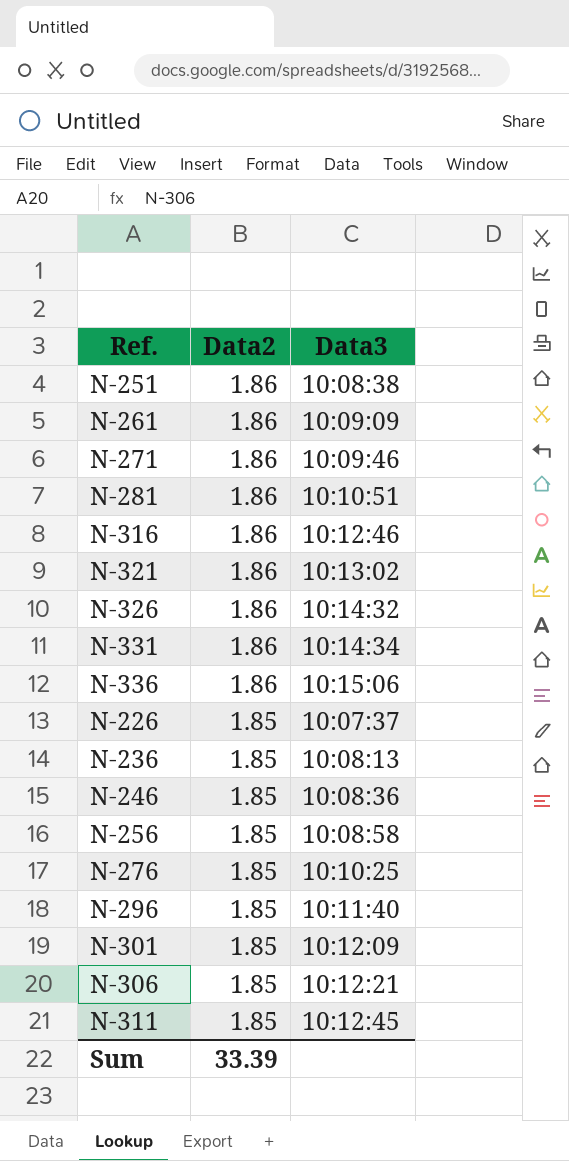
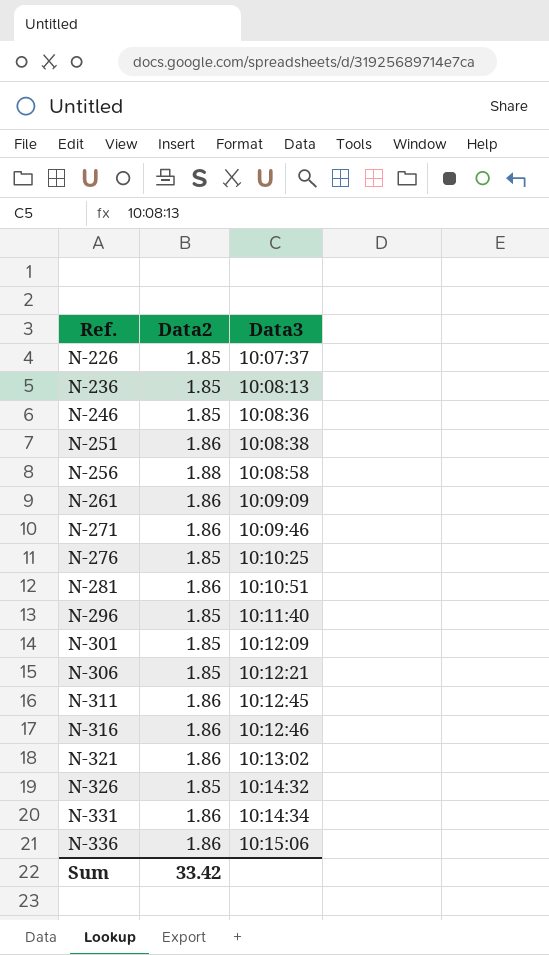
row order: Data2 descending -> Ref. ascending
N-256 | Data2: 1.85 -> 1.88
N-311 | Data2: 1.85 -> 1.86
N-326 | Data2: 1.86 -> 1.85
Sum | Data2: 33.39 -> 33.42

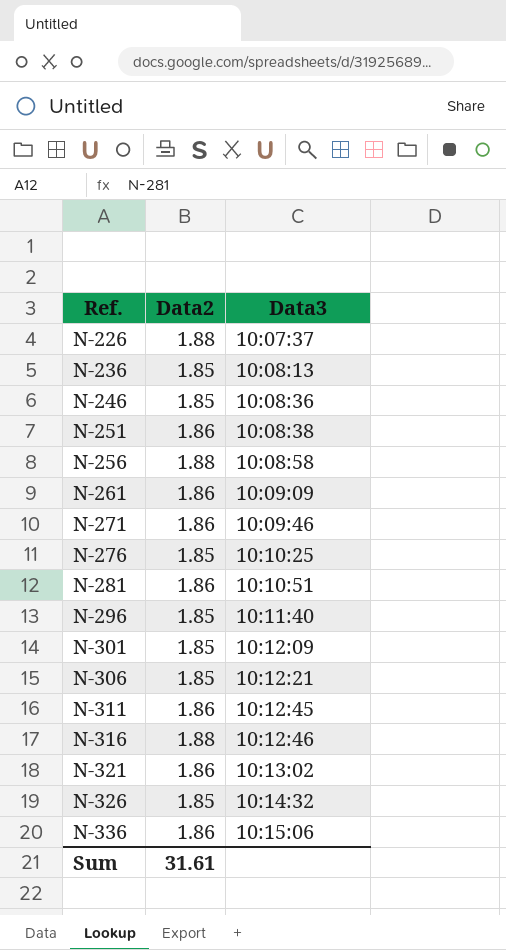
row N-331: 1.86 | 10:14:34 -> none
N-226 | Data2: 1.85 -> 1.88
N-316 | Data2: 1.86 -> 1.88
Sum | Data2: 33.42 -> 31.61

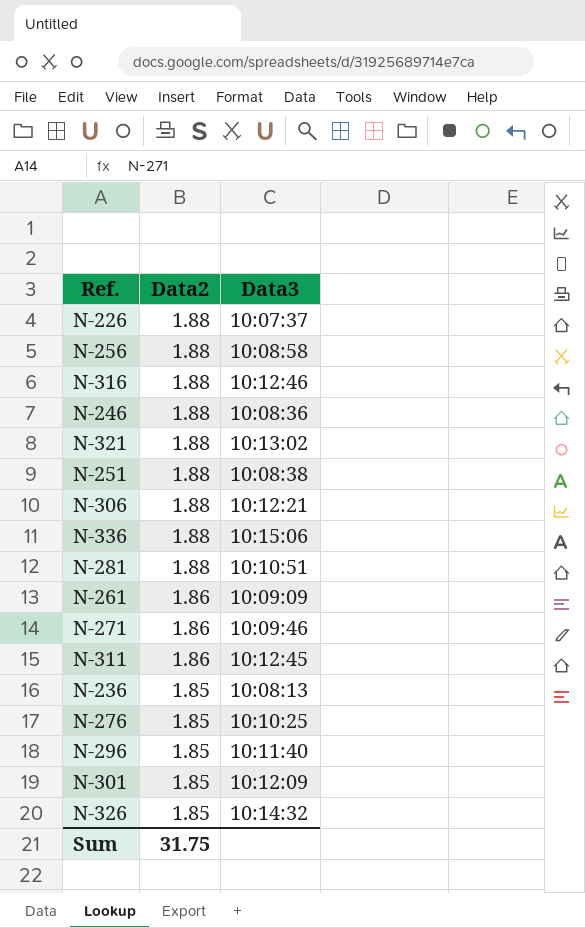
row order: Ref. ascending -> Data2 descending
N-246 | Data2: 1.85 -> 1.88
N-321 | Data2: 1.86 -> 1.88
N-251 | Data2: 1.86 -> 1.88
N-306 | Data2: 1.85 -> 1.88
N-336 | Data2: 1.86 -> 1.88
N-281 | Data2: 1.86 -> 1.88
Sum | Data2: 31.61 -> 31.75

